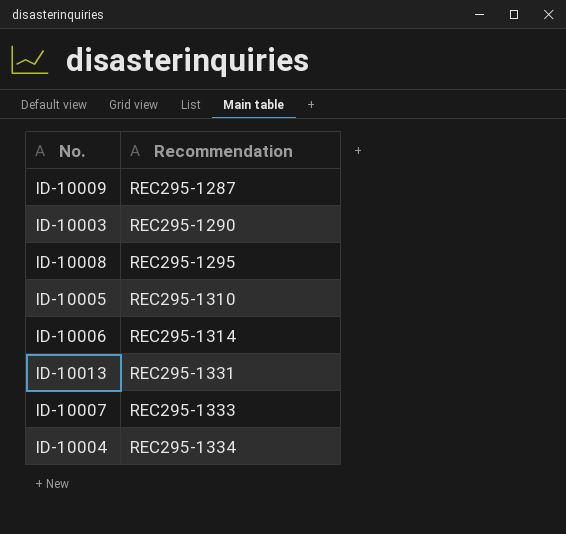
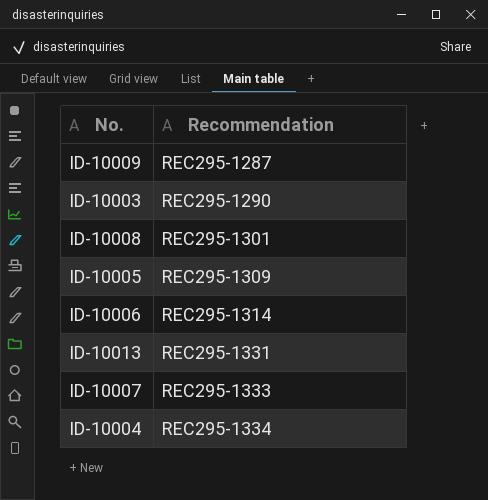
ID-10008 | Recommendation: REC295-1295 -> REC295-1301
ID-10005 | Recommendation: REC295-1310 -> REC295-1309

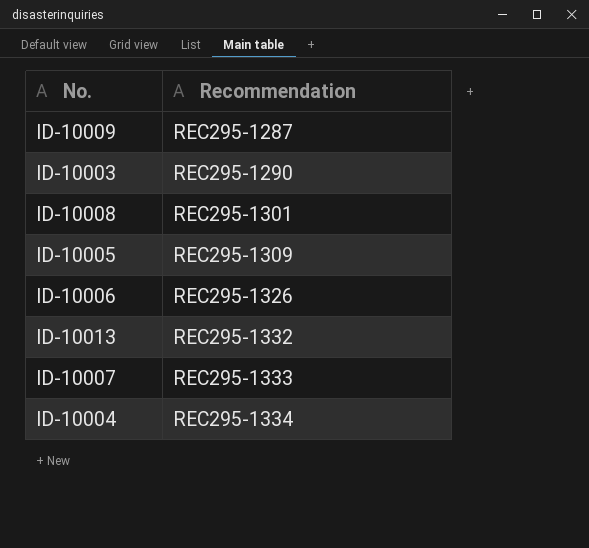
ID-10006 | Recommendation: REC295-1314 -> REC295-1326
ID-10013 | Recommendation: REC295-1331 -> REC295-1332

